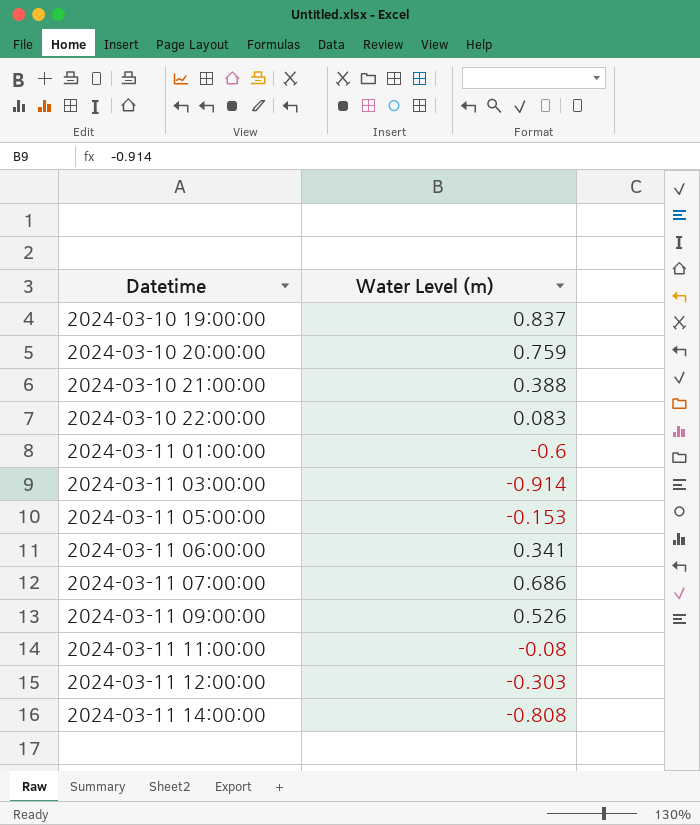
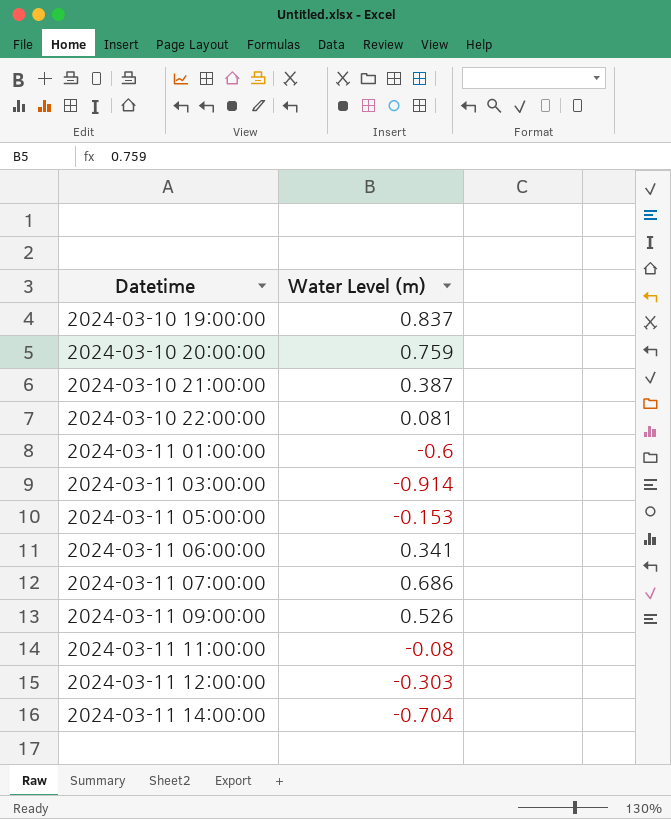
2024-03-10 21:00:00 | Water Level (m): 0.388 -> 0.387
2024-03-10 22:00:00 | Water Level (m): 0.083 -> 0.081
2024-03-11 14:00:00 | Water Level (m): -0.808 -> -0.704

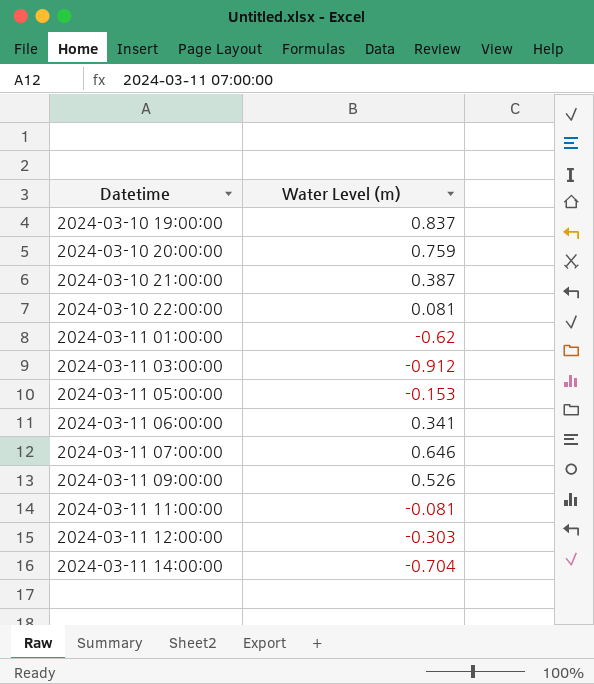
2024-03-11 01:00:00 | Water Level (m): -0.6 -> -0.62
2024-03-11 03:00:00 | Water Level (m): -0.914 -> -0.912
2024-03-11 07:00:00 | Water Level (m): 0.686 -> 0.646
2024-03-11 11:00:00 | Water Level (m): -0.08 -> -0.081

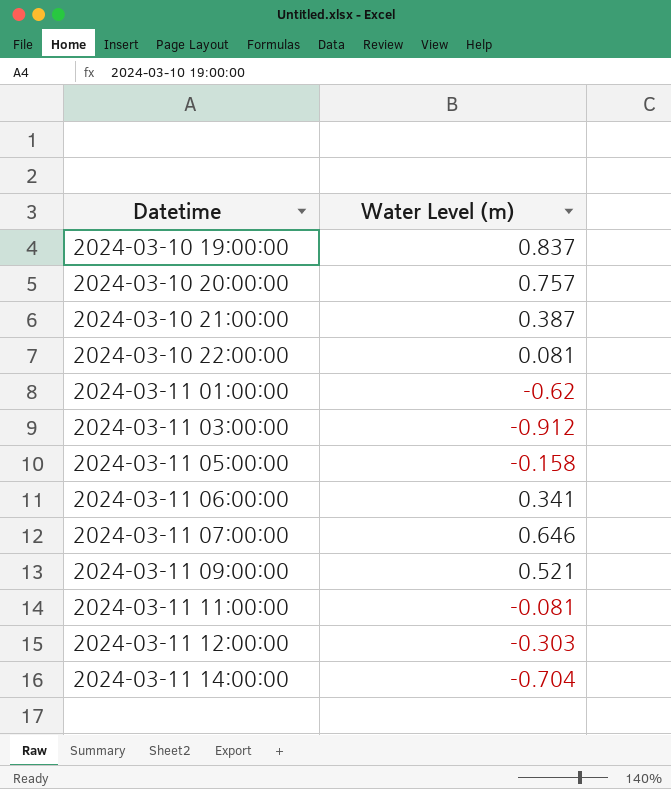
2024-03-10 20:00:00 | Water Level (m): 0.759 -> 0.757
2024-03-11 05:00:00 | Water Level (m): -0.153 -> -0.158
2024-03-11 09:00:00 | Water Level (m): 0.526 -> 0.521

